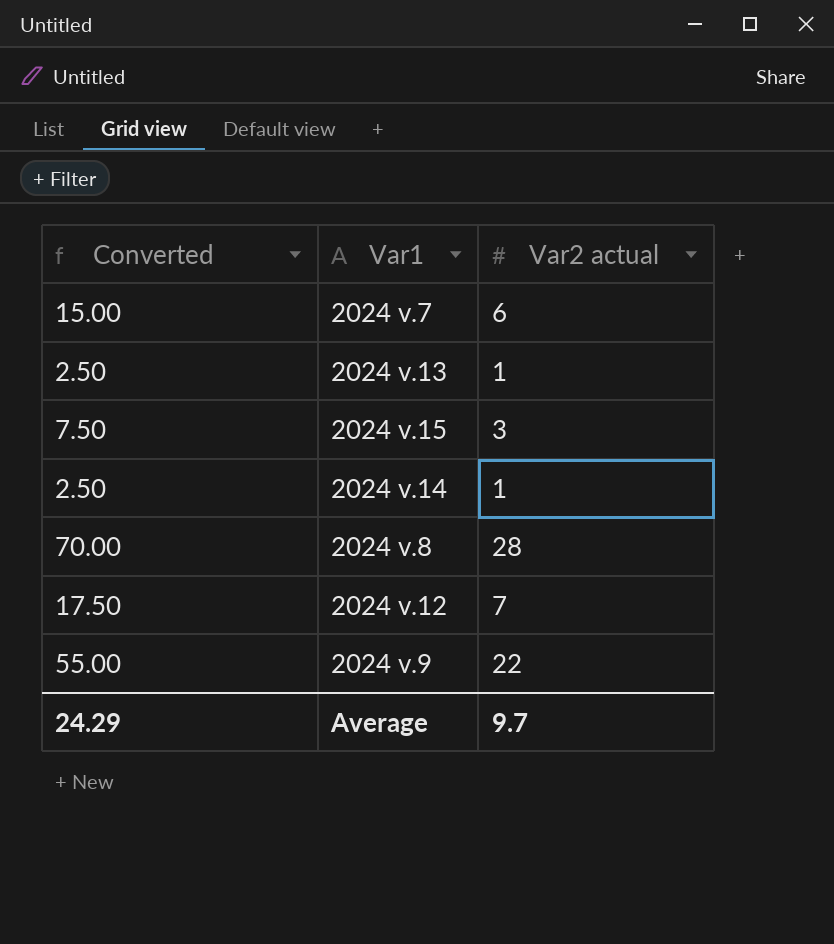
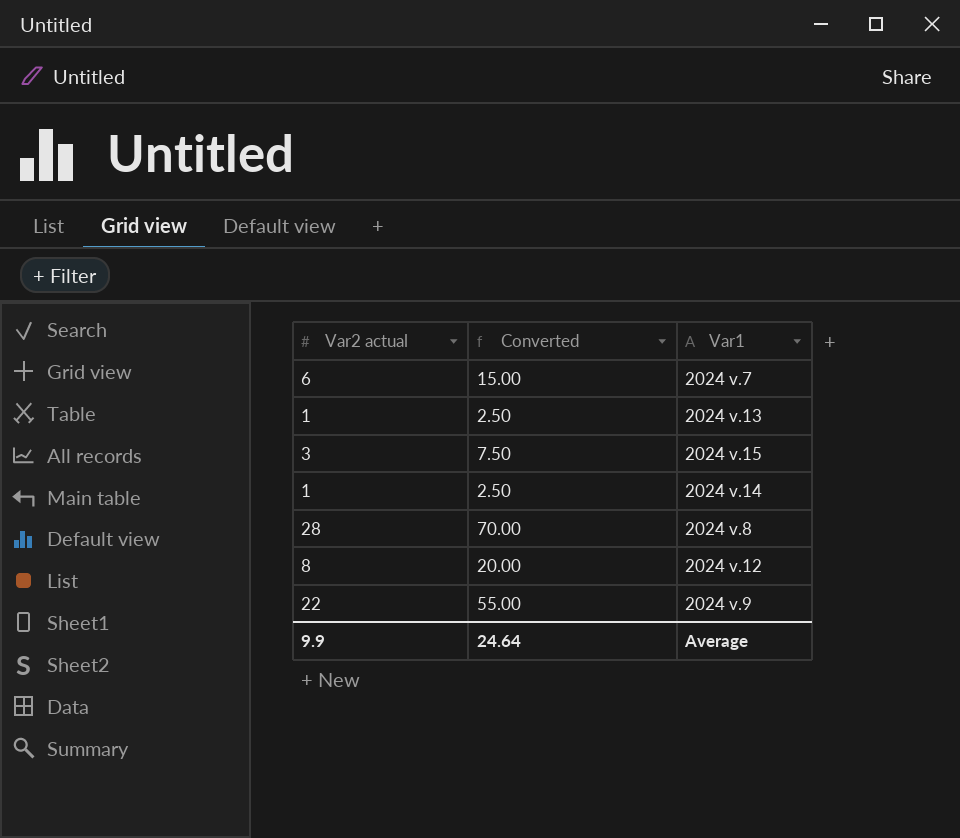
column Var2 actual | position: 3 -> 1
2024 v.12 | Var2 actual: 7 -> 8
2024 v.12 | Converted: 17.50 -> 20.00
Average | Var2 actual: 9.7 -> 9.9
Average | Converted: 24.29 -> 24.64

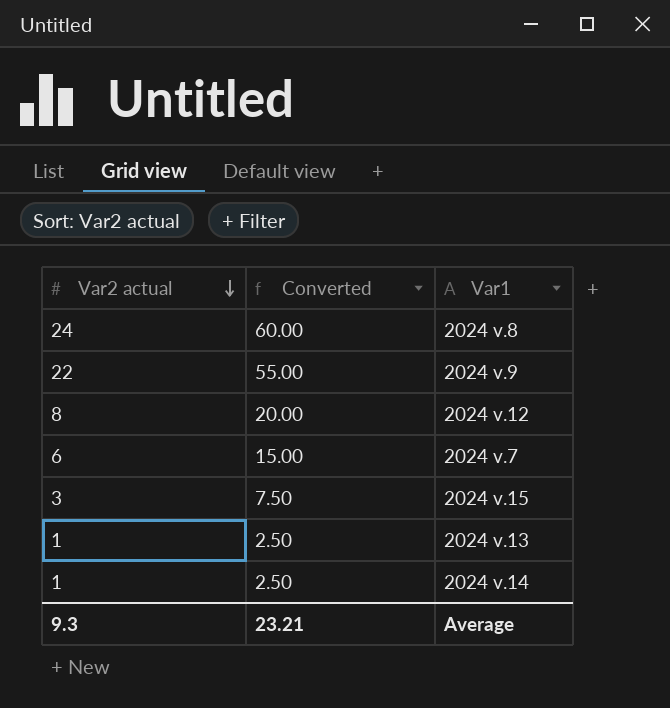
row order: none -> Var2 actual descending
2024 v.8 | Var2 actual: 28 -> 24
2024 v.8 | Converted: 70.00 -> 60.00
Average | Var2 actual: 9.9 -> 9.3
Average | Converted: 24.64 -> 23.21

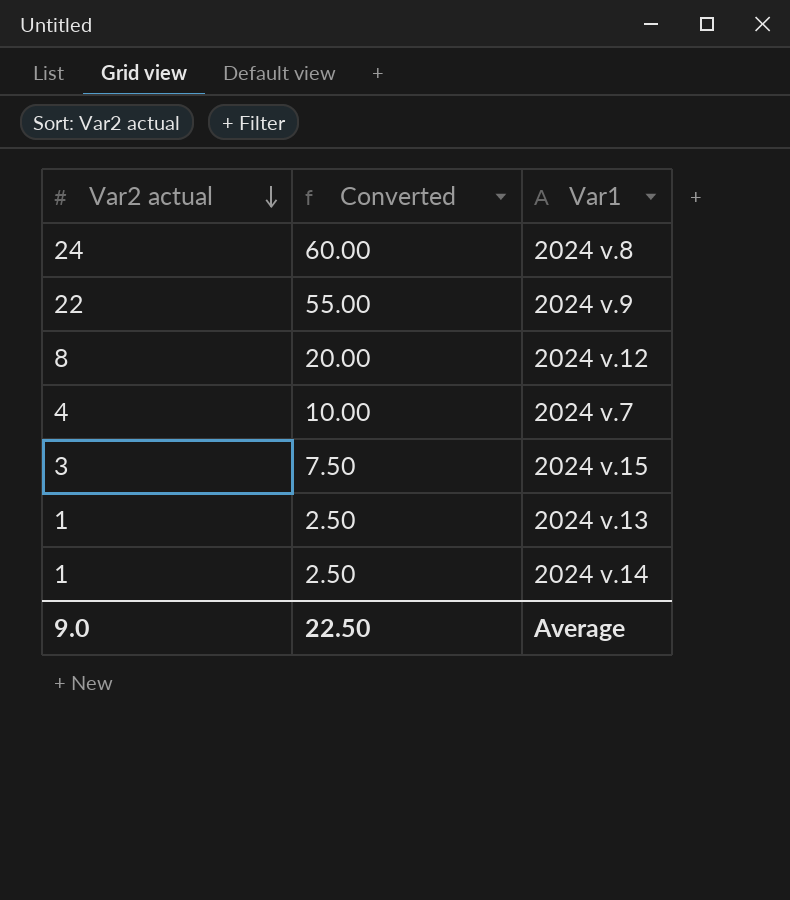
2024 v.7 | Var2 actual: 6 -> 4
2024 v.7 | Converted: 15.00 -> 10.00
Average | Var2 actual: 9.3 -> 9.0
Average | Converted: 23.21 -> 22.50

